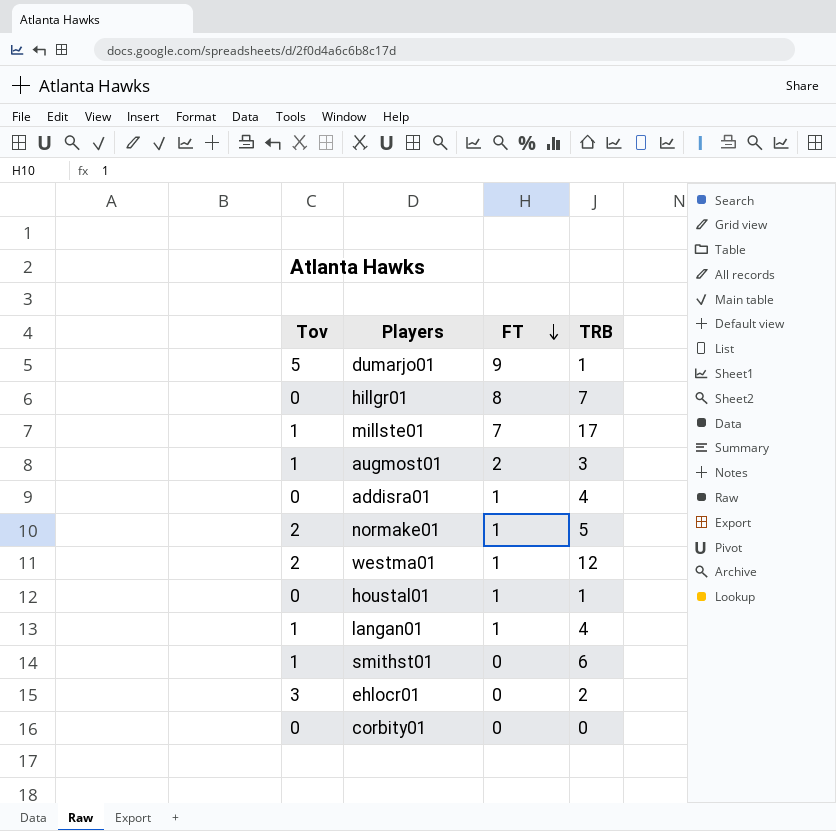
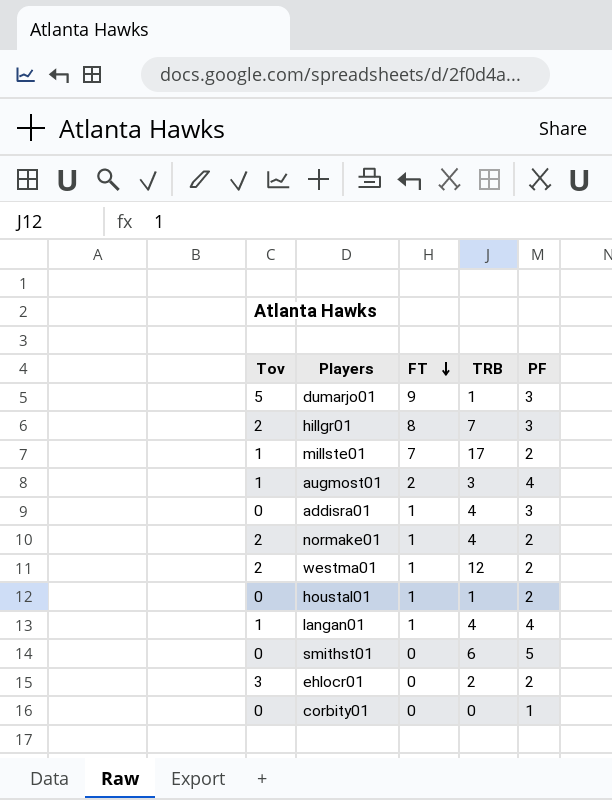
column PF | position: none -> 5
hillgr01 | Tov: 0 -> 2
normake01 | TRB: 5 -> 4
smithst01 | Tov: 1 -> 0

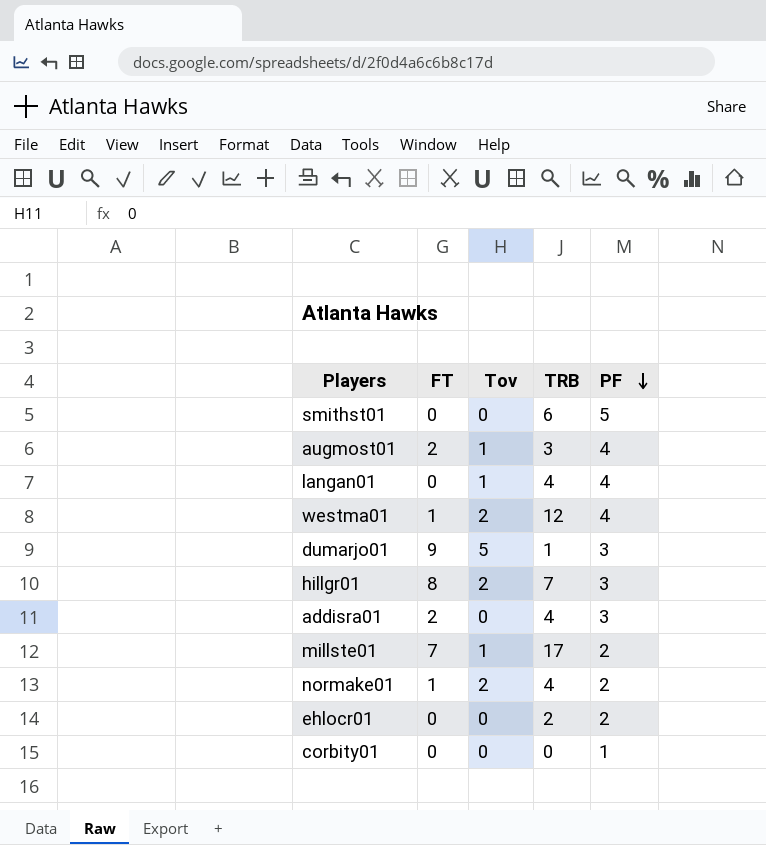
row order: FT descending -> PF descending
column Tov | position: 1 -> 3
row houstal01: 0 | 1 | 1 | 2 -> none
langan01 | FT: 1 -> 0
westma01 | PF: 2 -> 4
addisra01 | FT: 1 -> 2
ehlocr01 | Tov: 3 -> 0

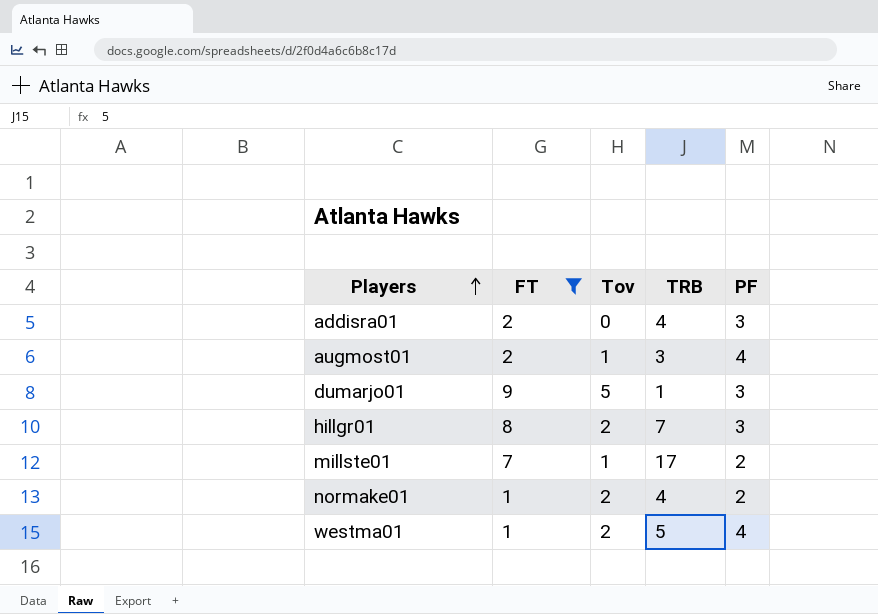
filter: none -> FT != 0
row order: PF descending -> Players ascending
westma01 | TRB: 12 -> 5

